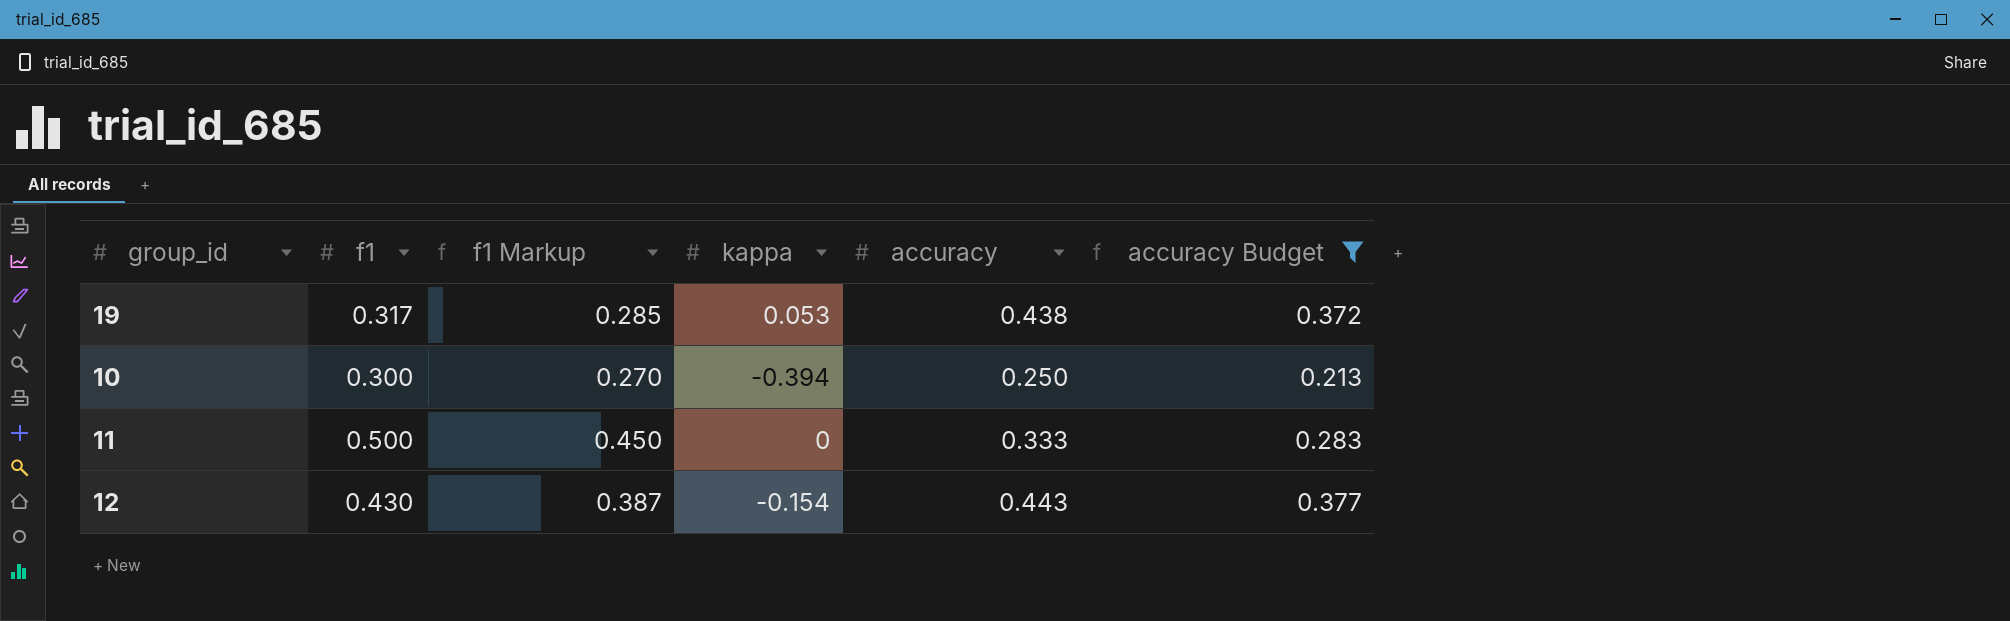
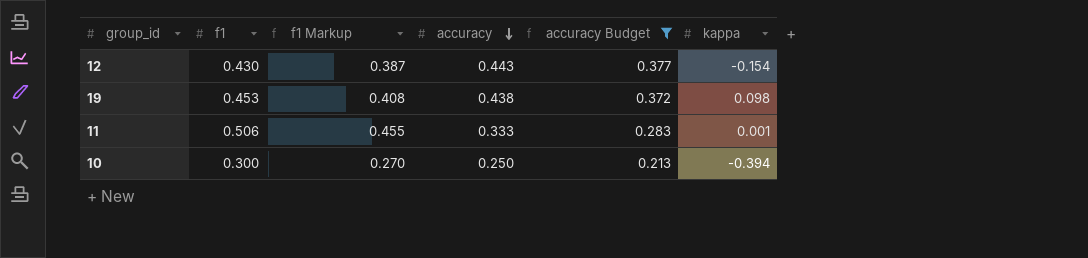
row order: none -> accuracy descending
column kappa | position: 4 -> 6
19 | f1: 0.317 -> 0.453
19 | f1 Markup: 0.285 -> 0.408
19 | kappa: 0.053 -> 0.098
11 | f1: 0.500 -> 0.506
11 | f1 Markup: 0.450 -> 0.455
11 | kappa: 0 -> 0.001

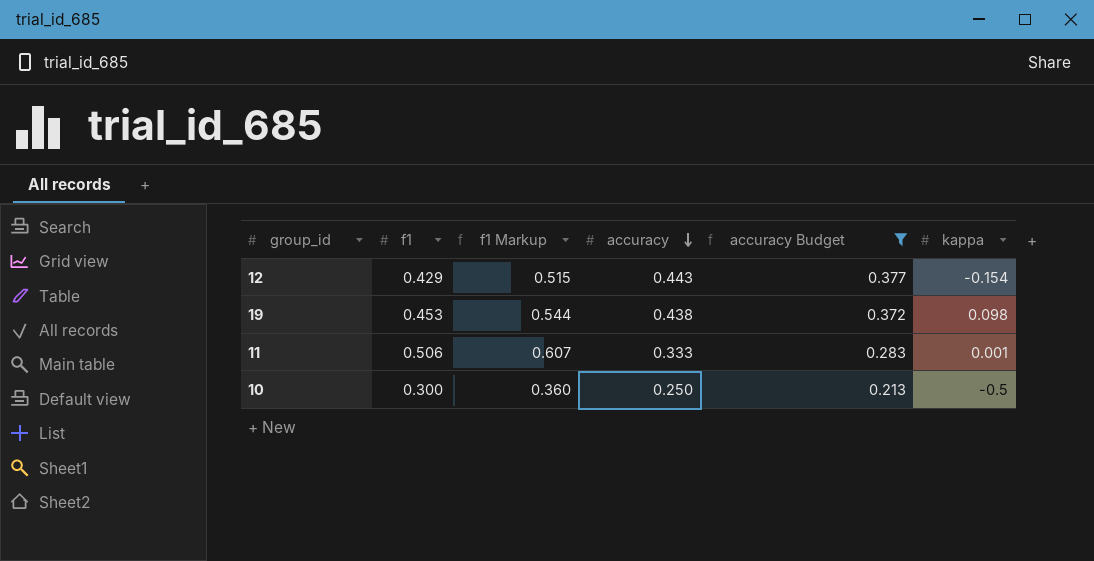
column f1 Markup | formula: [f1] * 0.9 -> [f1] * 1.2
12 | f1: 0.430 -> 0.429
10 | kappa: -0.394 -> -0.5

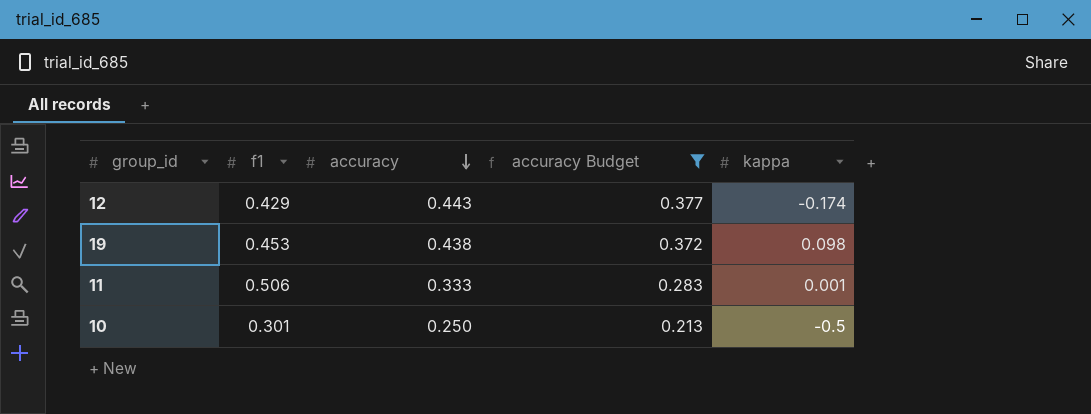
column f1 Markup | formula: [f1] * 1.2 -> none
12 | kappa: -0.154 -> -0.174
10 | f1: 0.300 -> 0.301

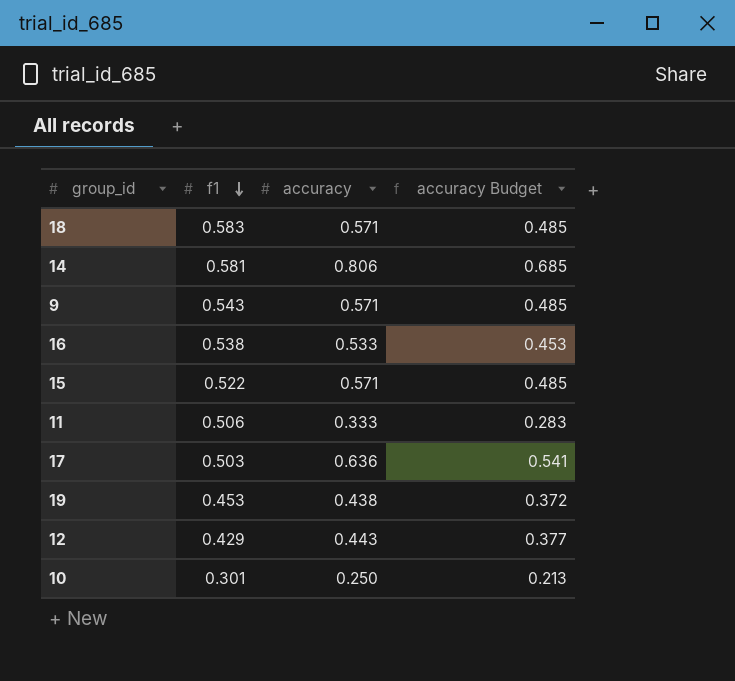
filter: accuracy Budget <= 0.377 -> none
row order: accuracy descending -> f1 descending
column kappa | position: 5 -> none

